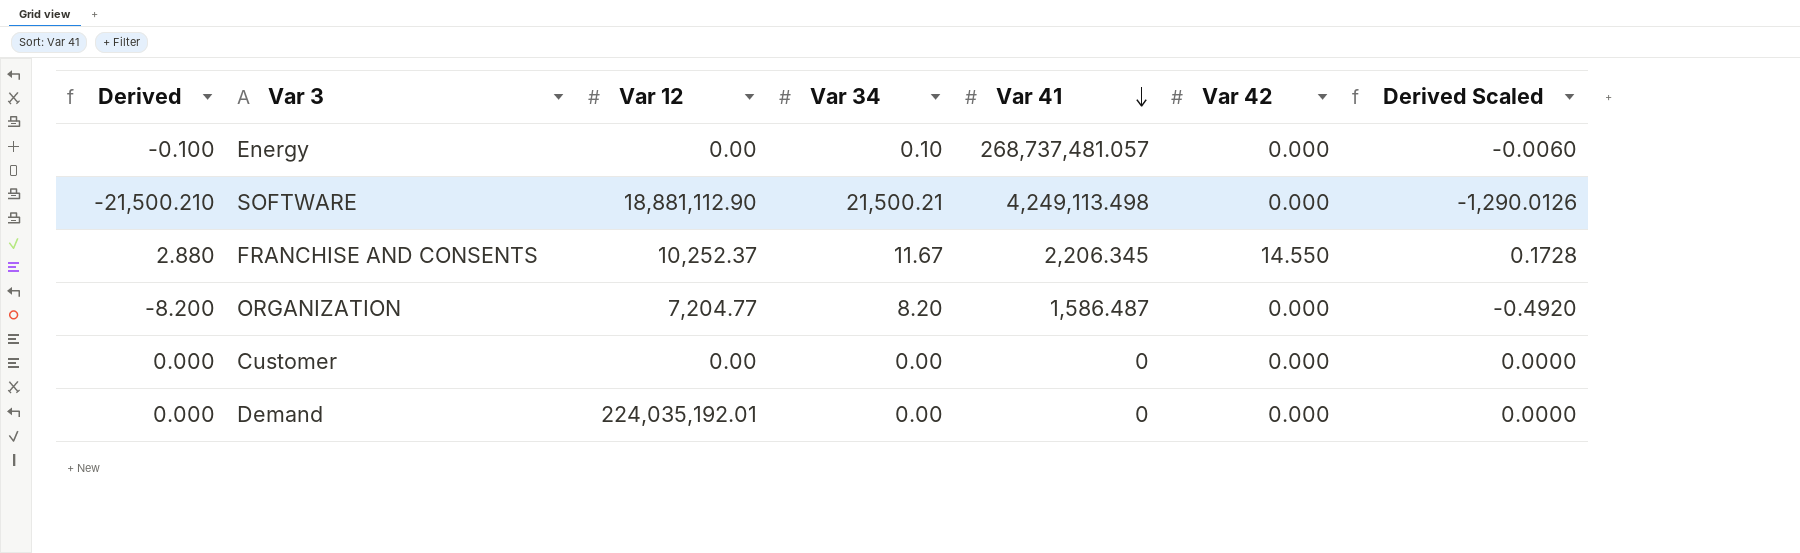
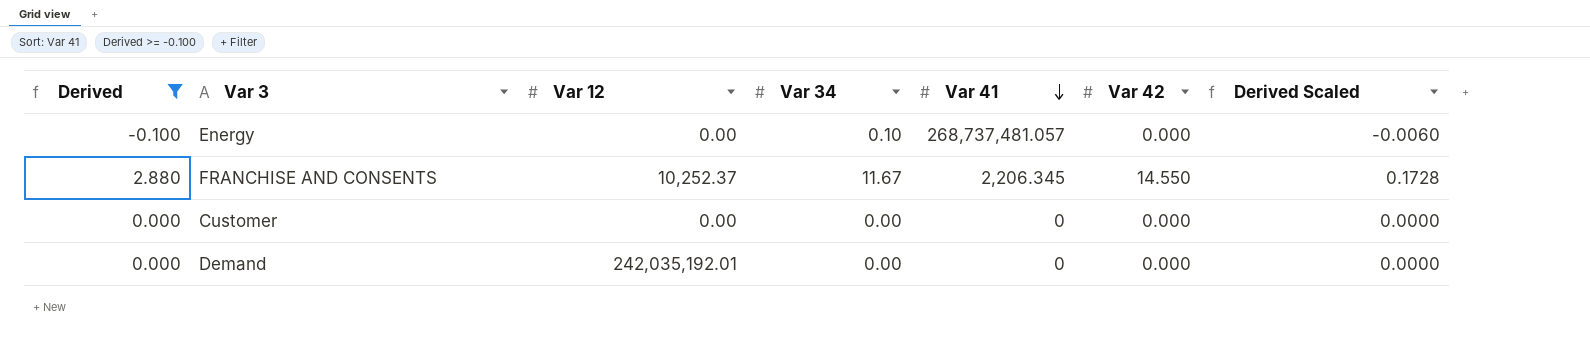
filter: none -> Derived >= -0.100
Demand | Var 12: 224,035,192.01 -> 242,035,192.01

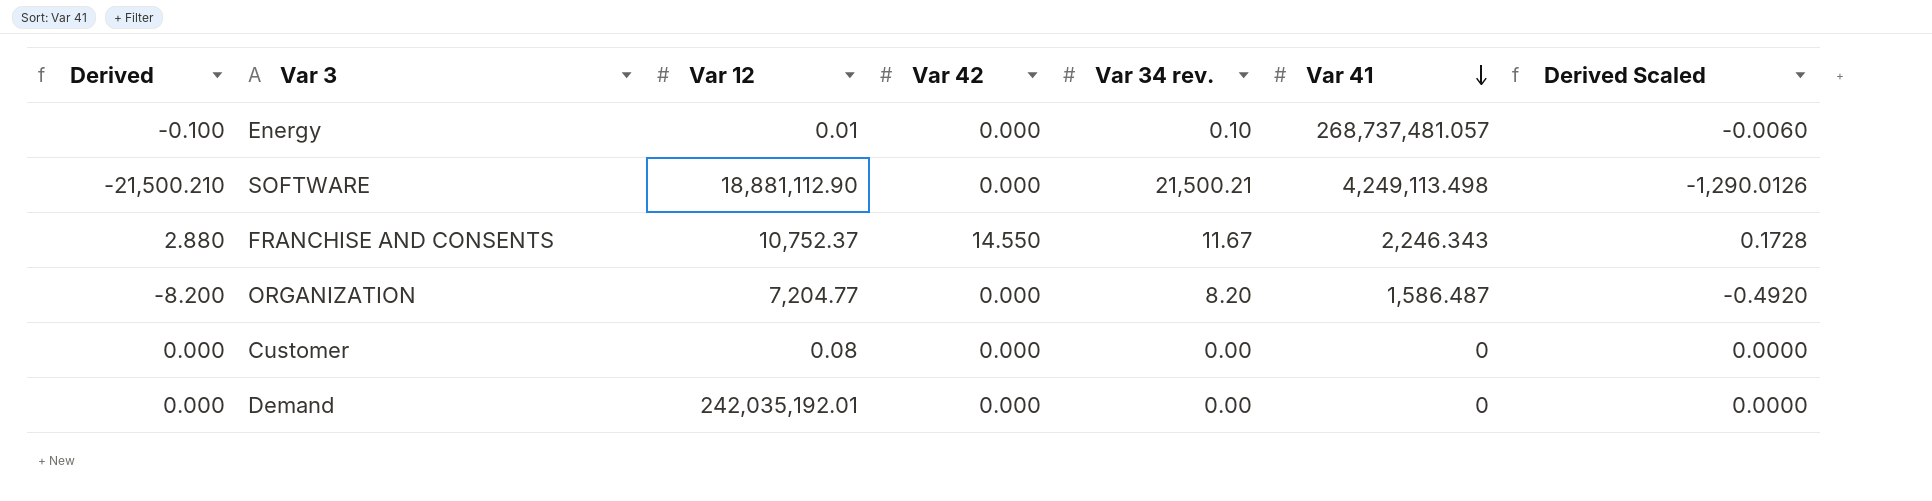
filter: Derived >= -0.100 -> none
column Var 42 | position: 6 -> 4
column name: Var 34 -> Var 34 rev.
Energy | Var 12: 0.00 -> 0.01
FRANCHISE AND CONSENTS | Var 12: 10,252.37 -> 10,752.37
FRANCHISE AND CONSENTS | Var 41: 2,206.345 -> 2,246.343
Customer | Var 12: 0.00 -> 0.08

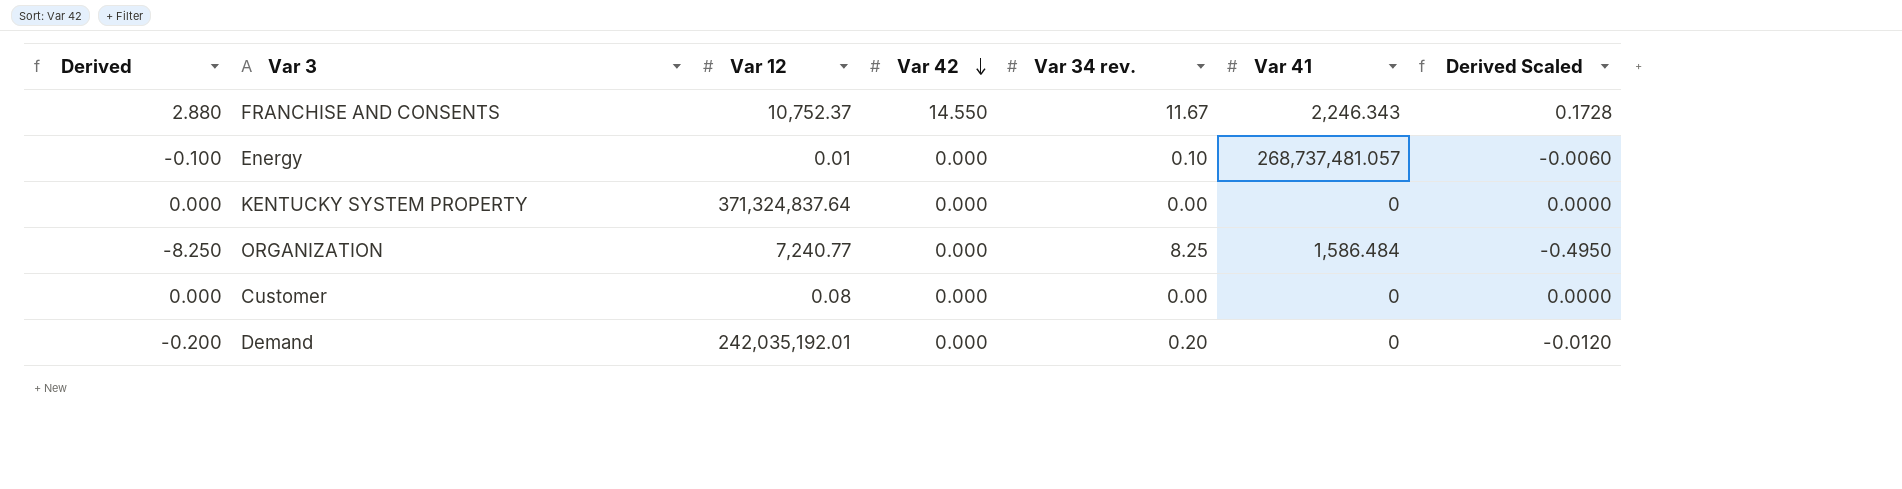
row order: Var 41 descending -> Var 42 descending
row SOFTWARE: -21,500.210 | 18,881,112.90 | 0.000 | 21,500.21 | 4,249,113.498 | -1,290.0126 -> none
row KENTUCKY SYSTEM PROPERTY: none -> 0.000 | 371,324,837.64 | 0.000 | 0.00 | 0 | 0.0000
ORGANIZATION | Derived: -8.200 -> -8.250
ORGANIZATION | Var 12: 7,204.77 -> 7,240.77
ORGANIZATION | Var 34 rev.: 8.20 -> 8.25
ORGANIZATION | Var 41: 1,586.487 -> 1,586.484
ORGANIZATION | Derived Scaled: -0.4920 -> -0.4950
Demand | Derived: 0.000 -> -0.200
Demand | Var 34 rev.: 0.00 -> 0.20
Demand | Derived Scaled: 0.0000 -> -0.0120

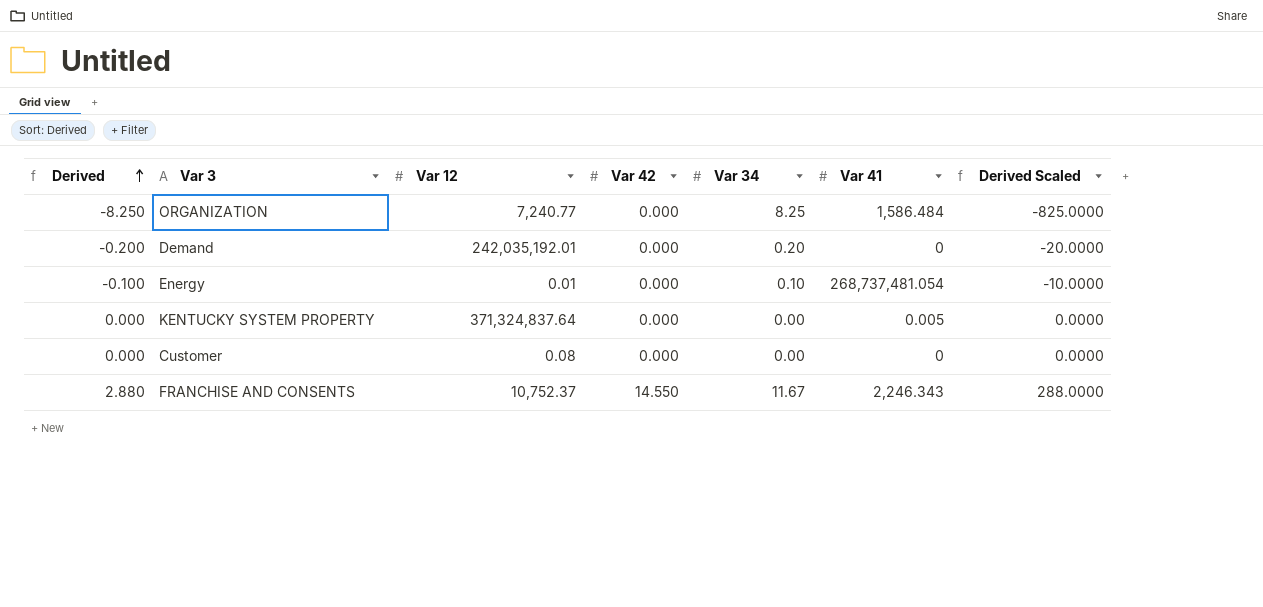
row order: Var 42 descending -> Derived ascending
column name: Var 34 rev. -> Var 34
column Derived Scaled | formula: [Derived] * 0.06 -> [Derived] * 100
Energy | Var 41: 268,737,481.057 -> 268,737,481.054
KENTUCKY SYSTEM PROPERTY | Var 41: 0 -> 0.005

